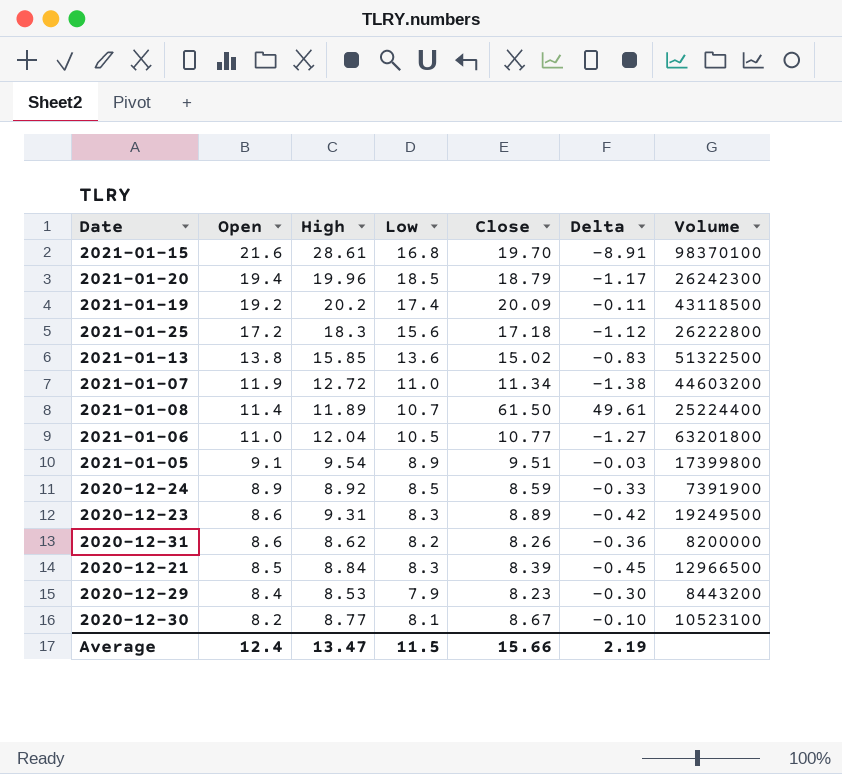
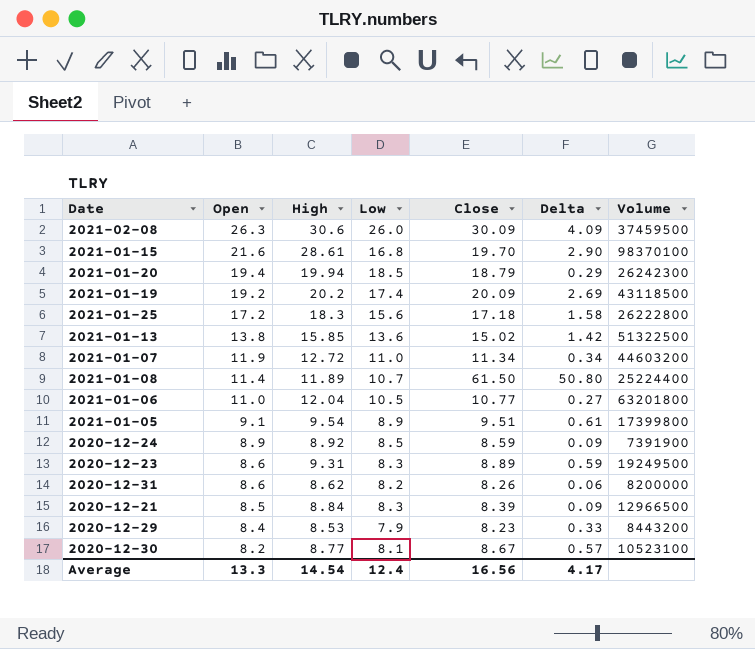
column Delta | formula: [Close] - [High] -> [Close] - [Low]
row 2021-02-08: none -> 26.3 | 30.6 | 26.0 | 30.09 | 4.09 | 37459500
2021-01-20 | High: 19.96 -> 19.94
Average | Open: 12.4 -> 13.3
Average | High: 13.47 -> 14.54
Average | Low: 11.5 -> 12.4
Average | Close: 15.66 -> 16.56
Average | Delta: 2.19 -> 4.17

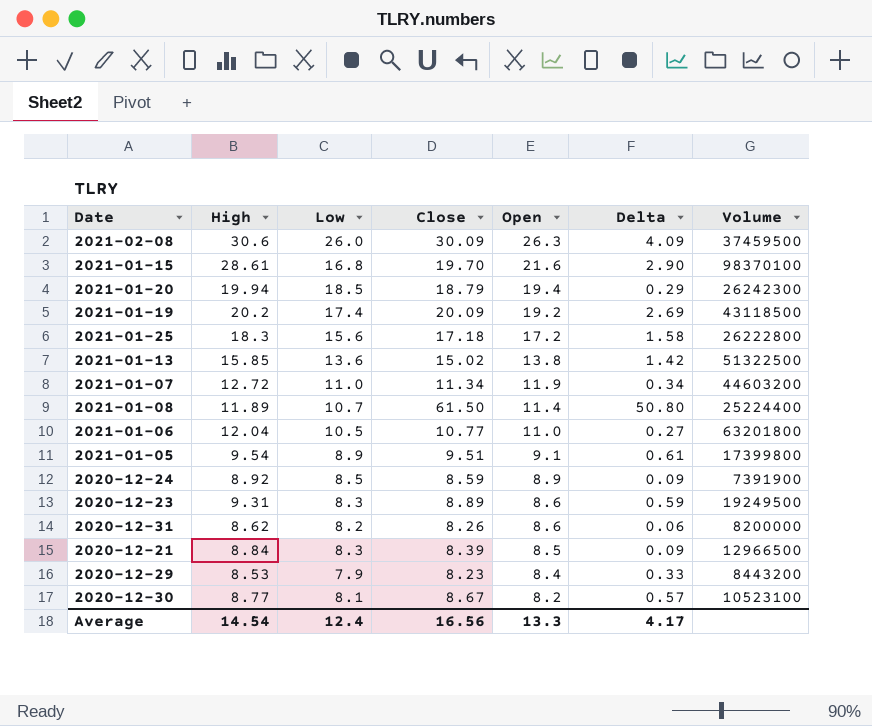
column Open | position: 2 -> 5

